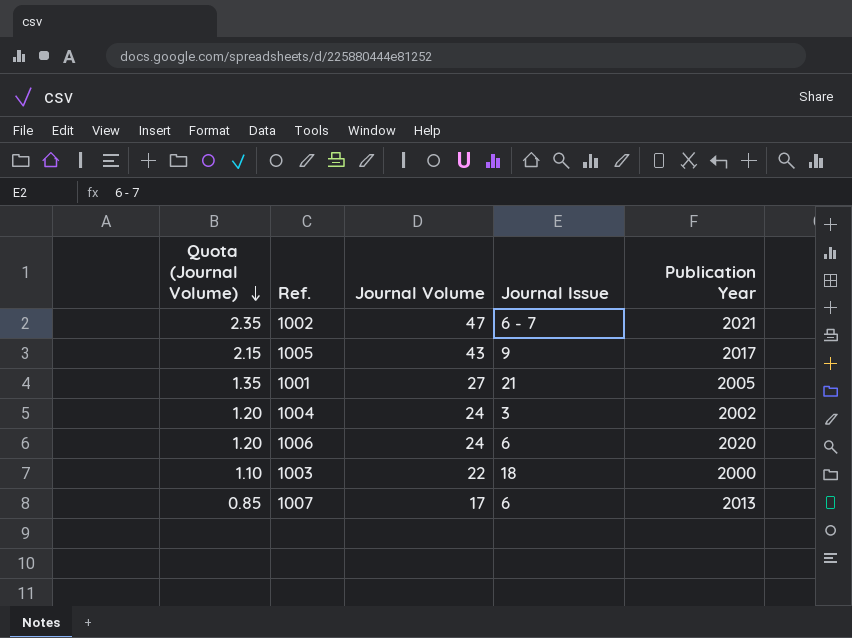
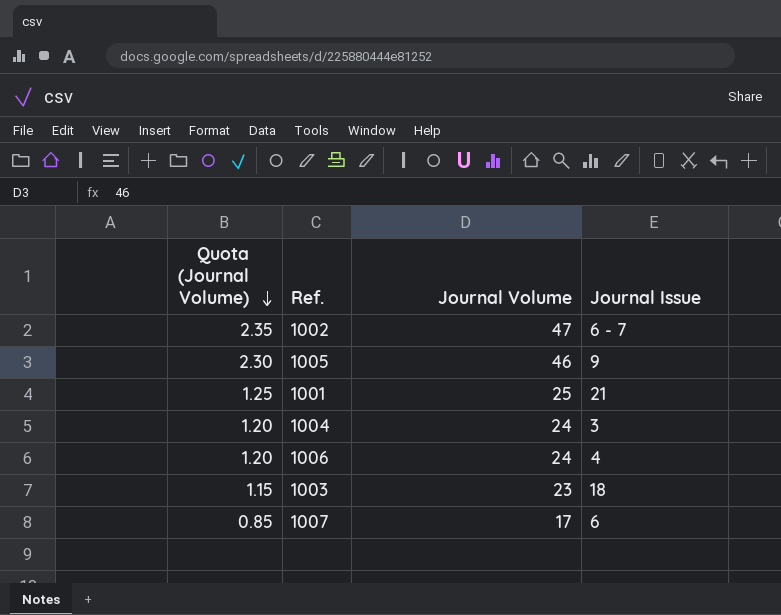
column Publication Year | position: 5 -> none
1005 | Quota (Journal Volume): 2.15 -> 2.30
1005 | Journal Volume: 43 -> 46
1001 | Quota (Journal Volume): 1.35 -> 1.25
1001 | Journal Volume: 27 -> 25
1006 | Journal Issue: 6 -> 4
1003 | Quota (Journal Volume): 1.10 -> 1.15
1003 | Journal Volume: 22 -> 23

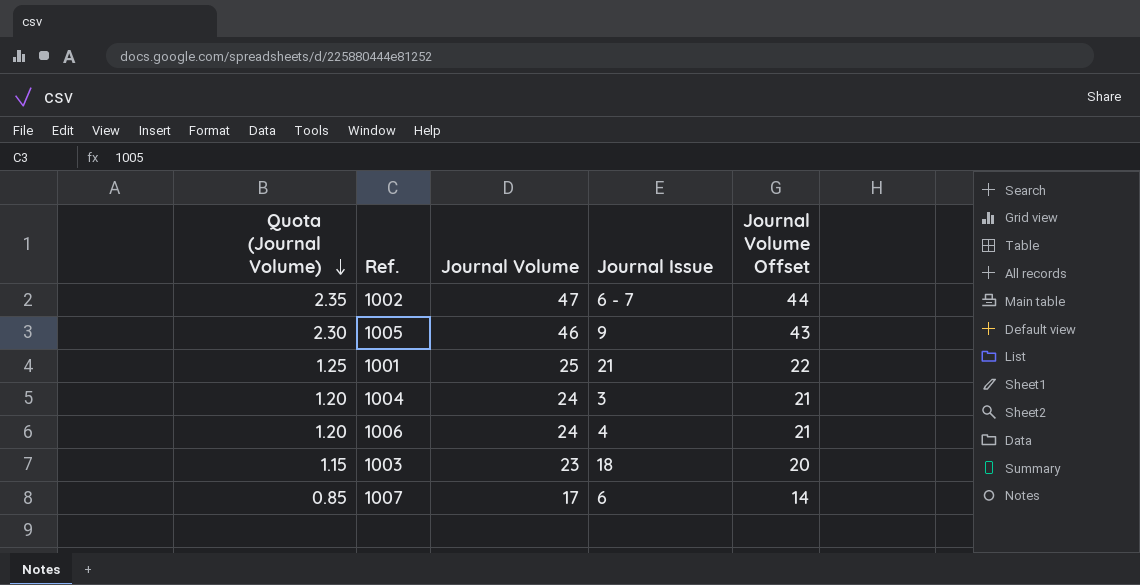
column Journal Volume Offset | formula: none -> [Journal Volume] - 3

